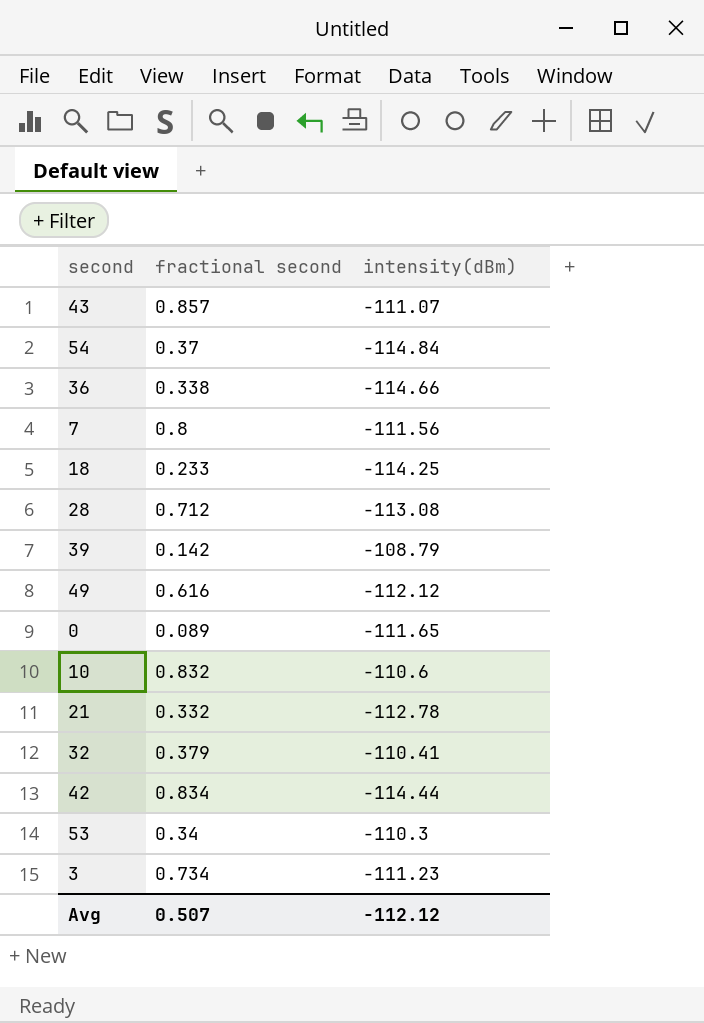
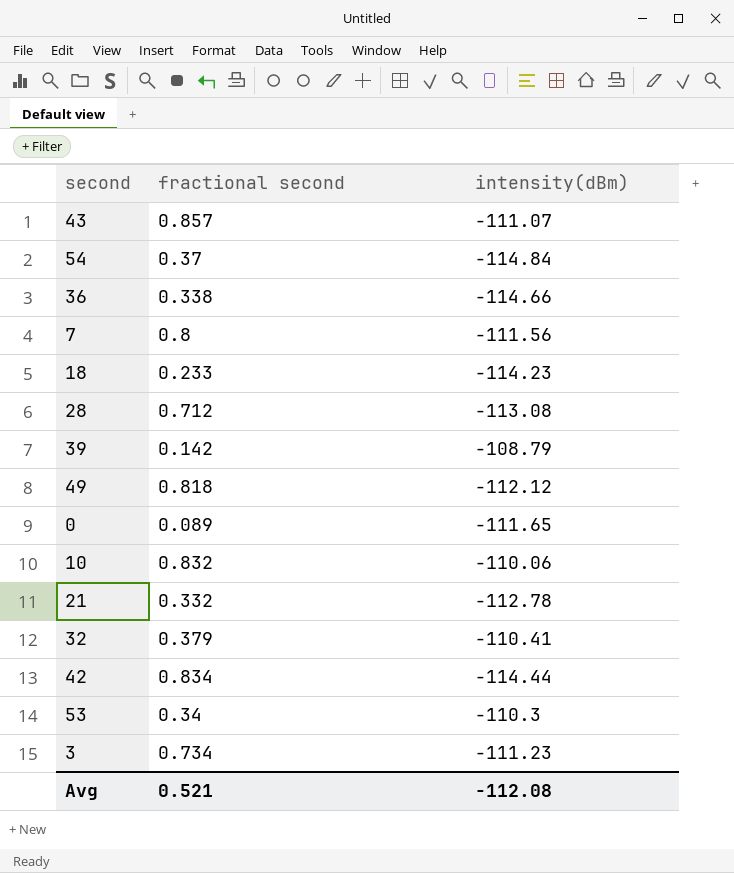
18 | intensity(dBm): -114.25 -> -114.23
49 | fractional second: 0.616 -> 0.818
10 | intensity(dBm): -110.6 -> -110.06
Avg | fractional second: 0.507 -> 0.521
Avg | intensity(dBm): -112.12 -> -112.08

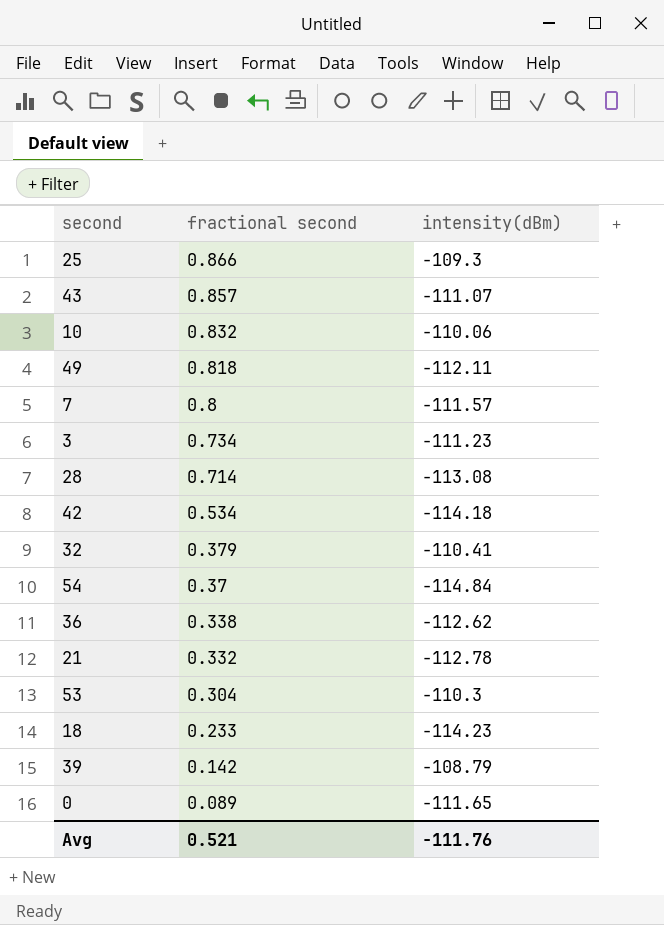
row order: none -> fractional second descending
row 25: none -> 0.866 | -109.3
49 | intensity(dBm): -112.12 -> -112.11
7 | intensity(dBm): -111.56 -> -111.57
28 | fractional second: 0.712 -> 0.714
42 | fractional second: 0.834 -> 0.534
42 | intensity(dBm): -114.44 -> -114.18
36 | intensity(dBm): -114.66 -> -112.62
53 | fractional second: 0.34 -> 0.304
Avg | intensity(dBm): -112.08 -> -111.76

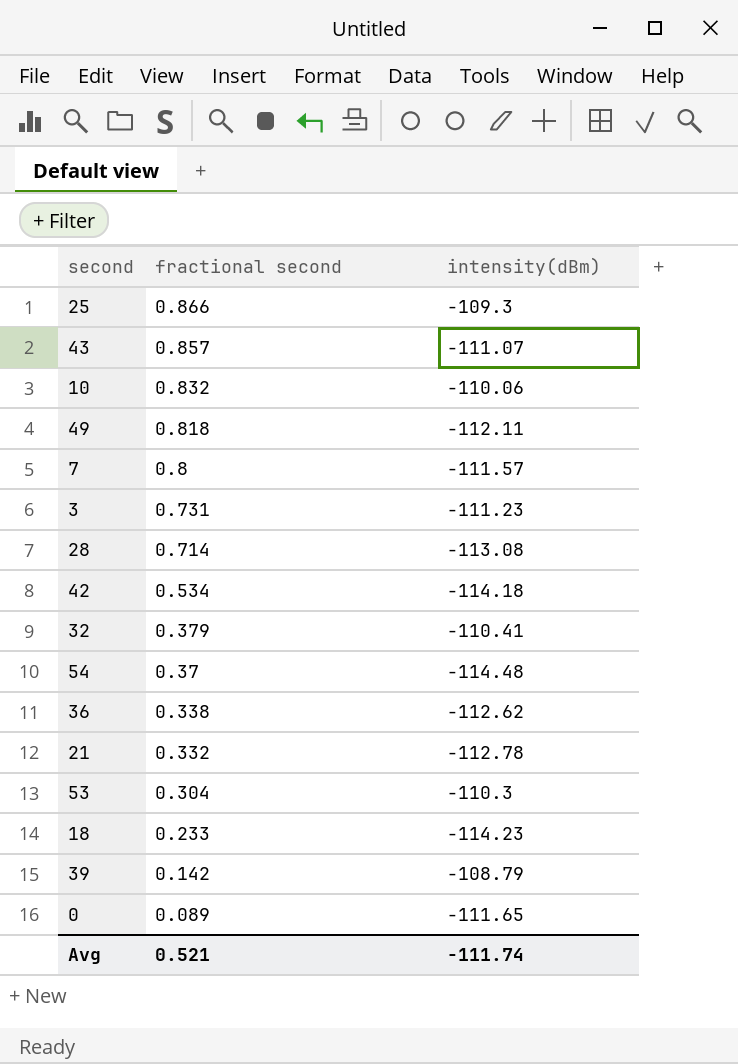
3 | fractional second: 0.734 -> 0.731
54 | intensity(dBm): -114.84 -> -114.48
Avg | intensity(dBm): -111.76 -> -111.74

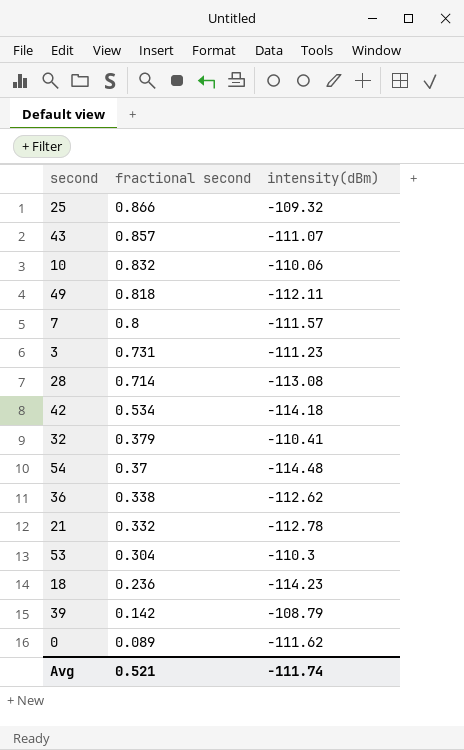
25 | intensity(dBm): -109.3 -> -109.32
18 | fractional second: 0.233 -> 0.236
0 | intensity(dBm): -111.65 -> -111.62

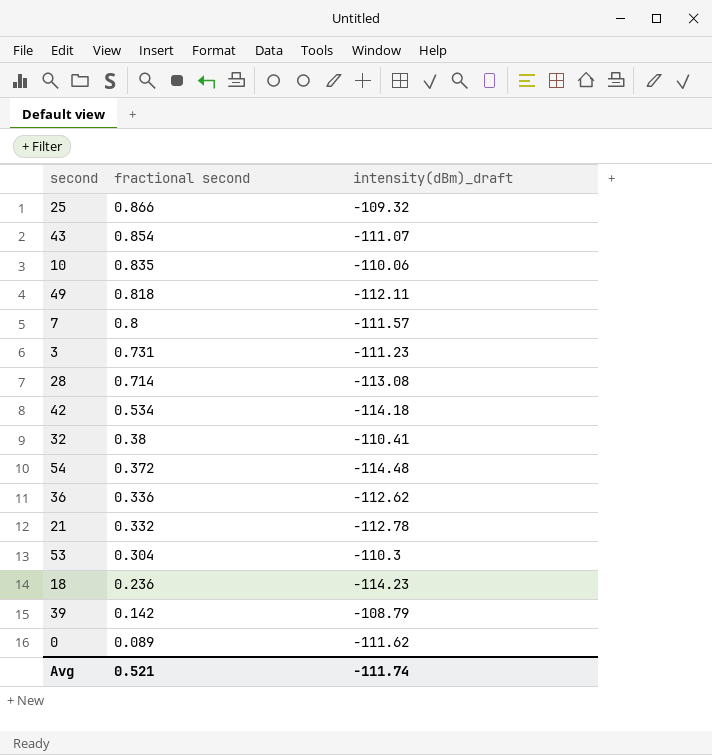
column name: intensity(dBm) -> intensity(dBm)_draft
43 | fractional second: 0.857 -> 0.854
10 | fractional second: 0.832 -> 0.835
32 | fractional second: 0.379 -> 0.38
54 | fractional second: 0.37 -> 0.372
36 | fractional second: 0.338 -> 0.336

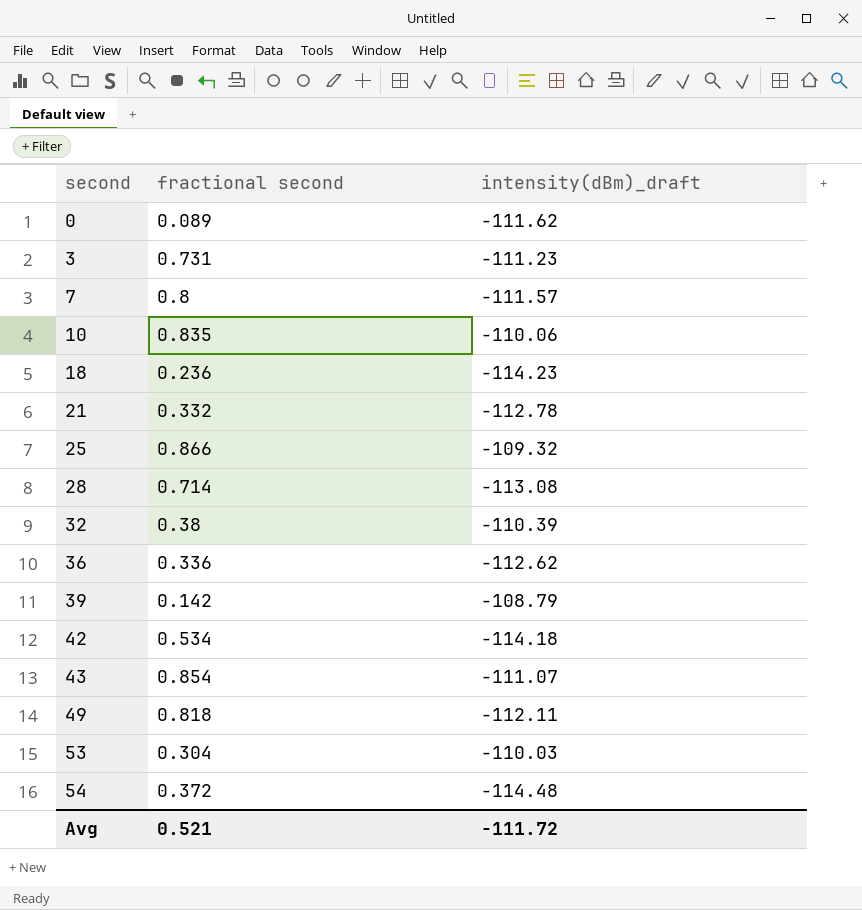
row order: fractional second descending -> second ascending
32 | intensity(dBm)_draft: -110.41 -> -110.39
53 | intensity(dBm)_draft: -110.3 -> -110.03
Avg | intensity(dBm)_draft: -111.74 -> -111.72

